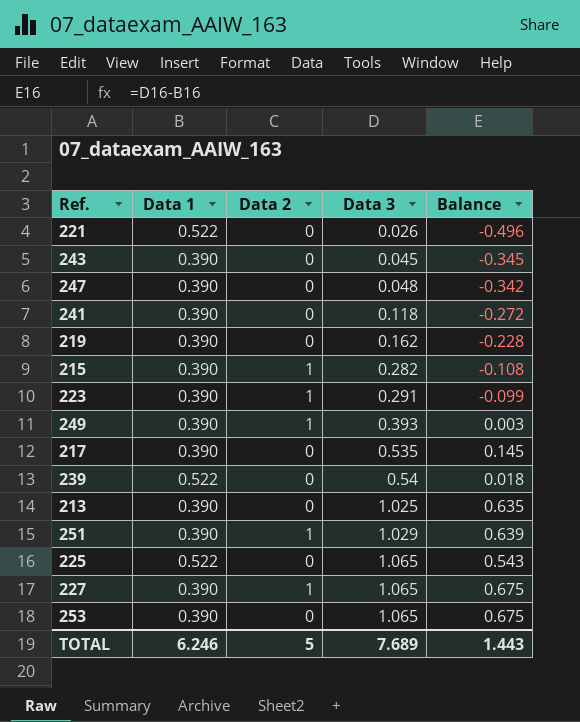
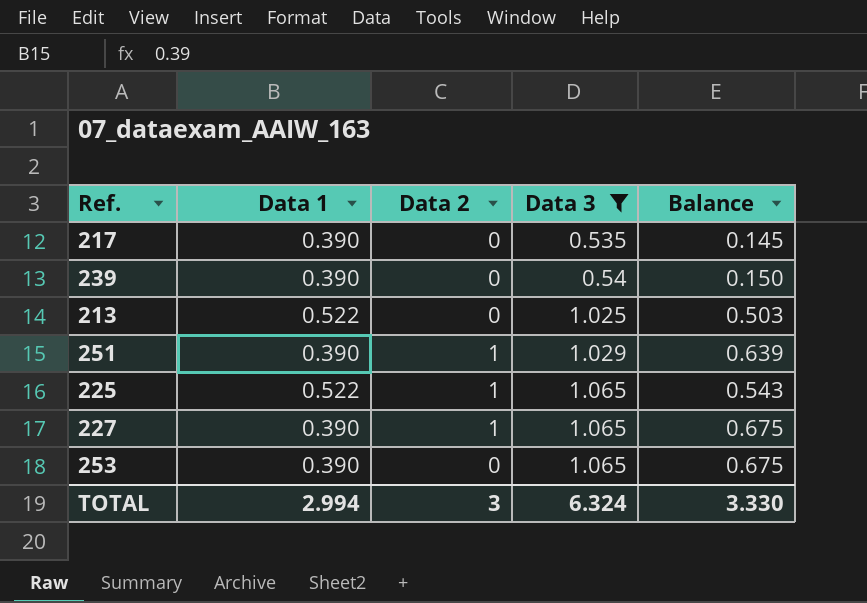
filter: none -> Data 3 >= 0.535
239 | Data 1: 0.522 -> 0.390
239 | Balance: 0.018 -> 0.150
213 | Data 1: 0.390 -> 0.522
213 | Balance: 0.635 -> 0.503
225 | Data 2: 0 -> 1
TOTAL | Data 1: 6.246 -> 2.994
TOTAL | Data 2: 5 -> 3
TOTAL | Data 3: 7.689 -> 6.324
TOTAL | Balance: 1.443 -> 3.330

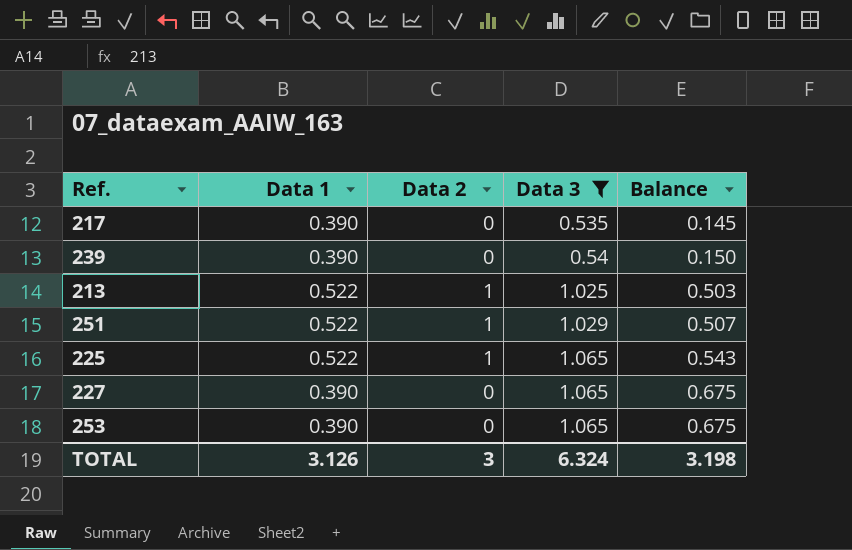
213 | Data 2: 0 -> 1
251 | Data 1: 0.390 -> 0.522
251 | Balance: 0.639 -> 0.507
227 | Data 2: 1 -> 0
TOTAL | Data 1: 2.994 -> 3.126
TOTAL | Balance: 3.330 -> 3.198

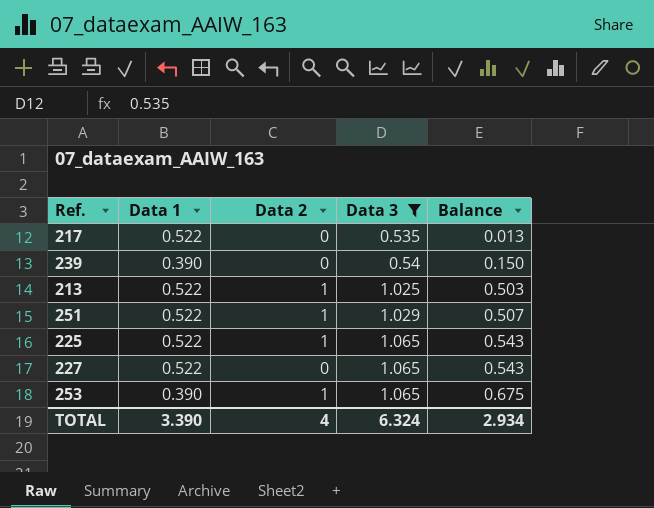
217 | Data 1: 0.390 -> 0.522
217 | Balance: 0.145 -> 0.013
227 | Data 1: 0.390 -> 0.522
227 | Balance: 0.675 -> 0.543
253 | Data 2: 0 -> 1
TOTAL | Data 1: 3.126 -> 3.390
TOTAL | Data 2: 3 -> 4
TOTAL | Balance: 3.198 -> 2.934

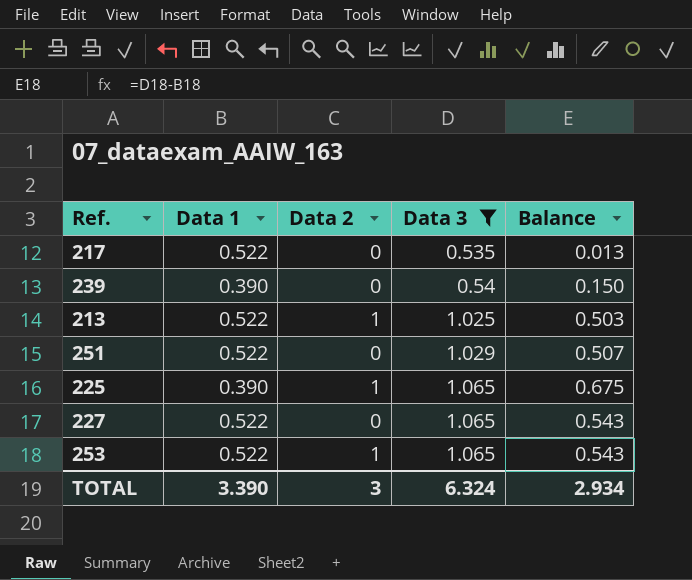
251 | Data 2: 1 -> 0
225 | Data 1: 0.522 -> 0.390
225 | Balance: 0.543 -> 0.675
253 | Data 1: 0.390 -> 0.522
253 | Balance: 0.675 -> 0.543
TOTAL | Data 2: 4 -> 3

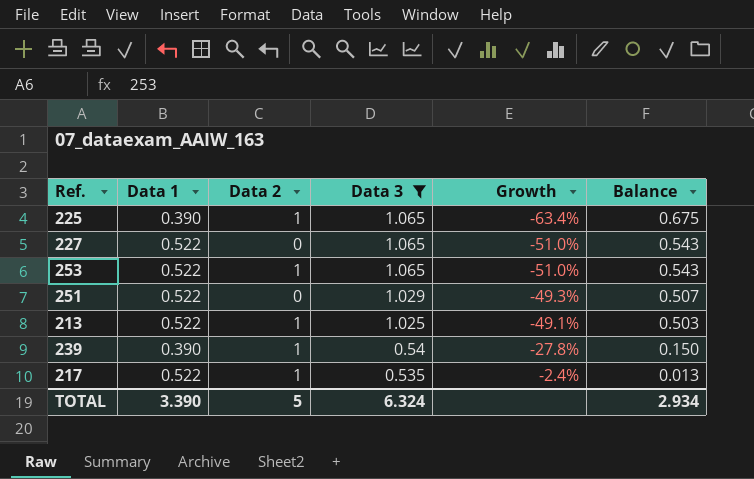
row order: Data 3 ascending -> Data 3 descending
column Growth | formula: none -> ([Data 1] - [Data 3]) / [Data 3]
239 | Data 2: 0 -> 1
217 | Data 2: 0 -> 1
TOTAL | Data 2: 3 -> 5

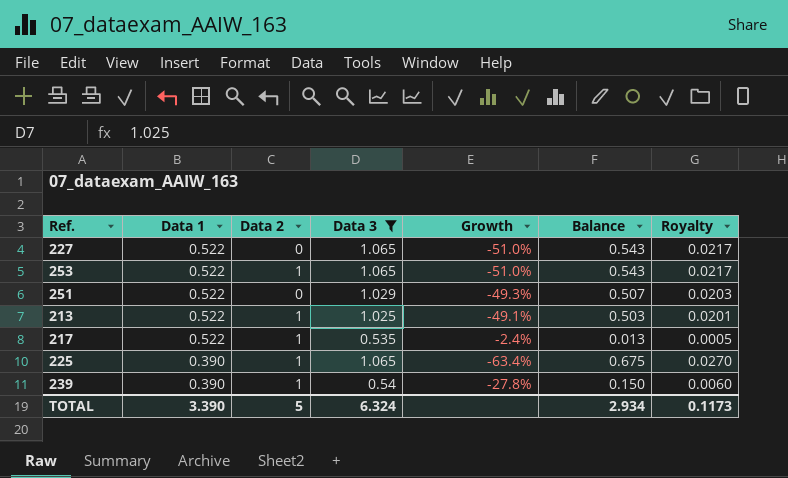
row order: Data 3 descending -> Data 1 descending
column Royalty | formula: none -> [Balance] * 0.04

